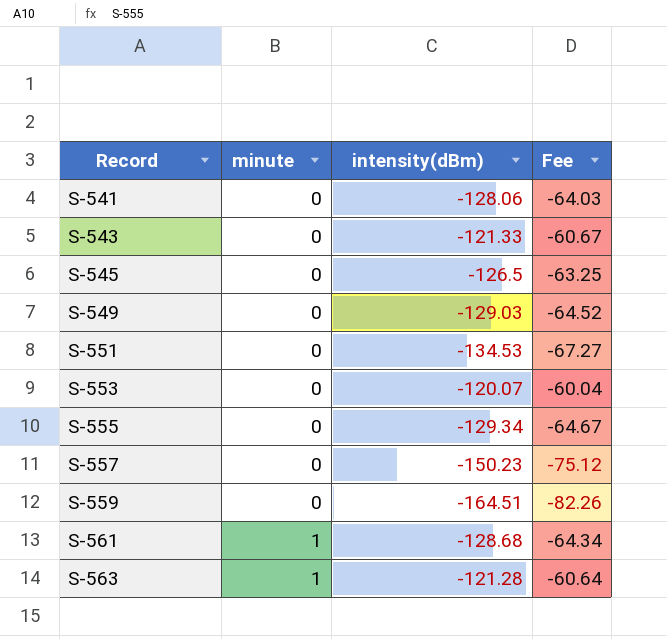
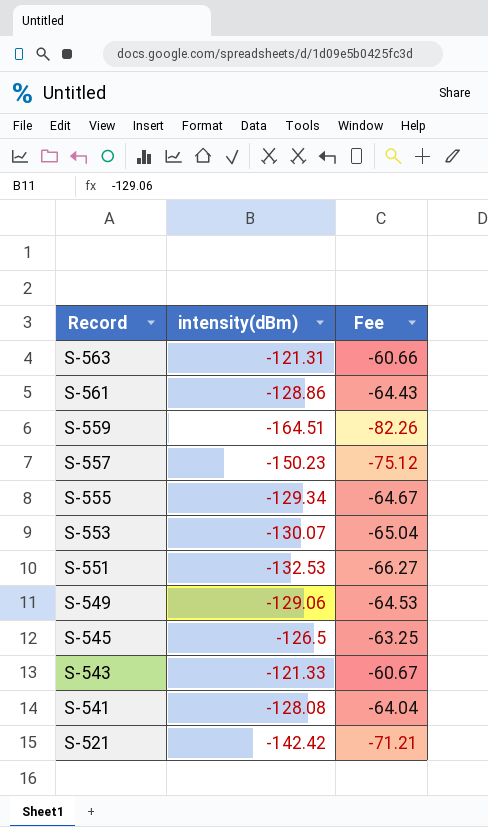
row order: Record ascending -> Record descending
column minute | position: 2 -> none
S-563 | intensity(dBm): -121.28 -> -121.31
S-563 | Fee: -60.64 -> -60.66
S-561 | intensity(dBm): -128.68 -> -128.86
S-561 | Fee: -64.34 -> -64.43
S-553 | intensity(dBm): -120.07 -> -130.07
S-553 | Fee: -60.04 -> -65.04
S-551 | intensity(dBm): -134.53 -> -132.53
S-551 | Fee: -67.27 -> -66.27
S-549 | intensity(dBm): -129.03 -> -129.06
S-549 | Fee: -64.52 -> -64.53
S-541 | intensity(dBm): -128.06 -> -128.08
S-541 | Fee: -64.03 -> -64.04
row S-521: none -> -142.42 | -71.21

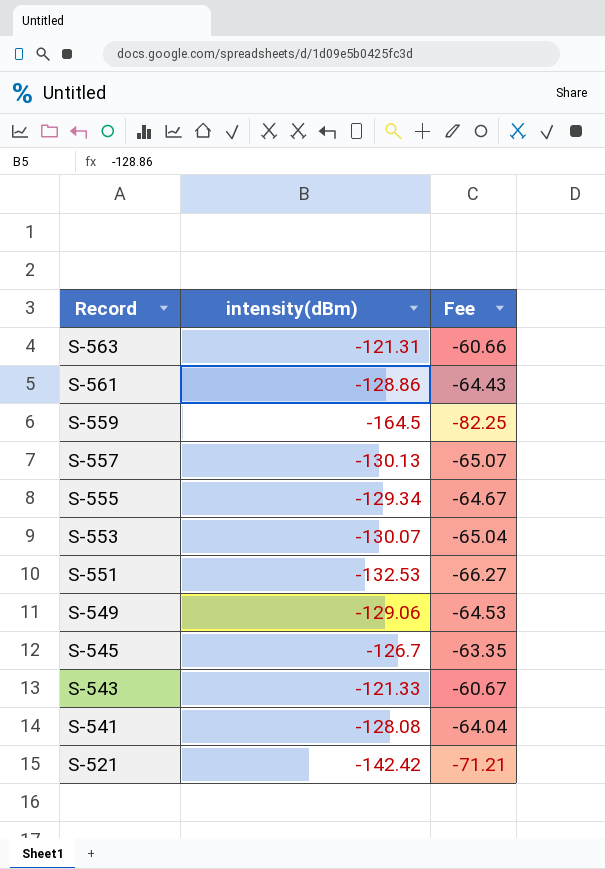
S-559 | intensity(dBm): -164.51 -> -164.5
S-559 | Fee: -82.26 -> -82.25
S-557 | intensity(dBm): -150.23 -> -130.13
S-557 | Fee: -75.12 -> -65.07
S-545 | intensity(dBm): -126.5 -> -126.7
S-545 | Fee: -63.25 -> -63.35

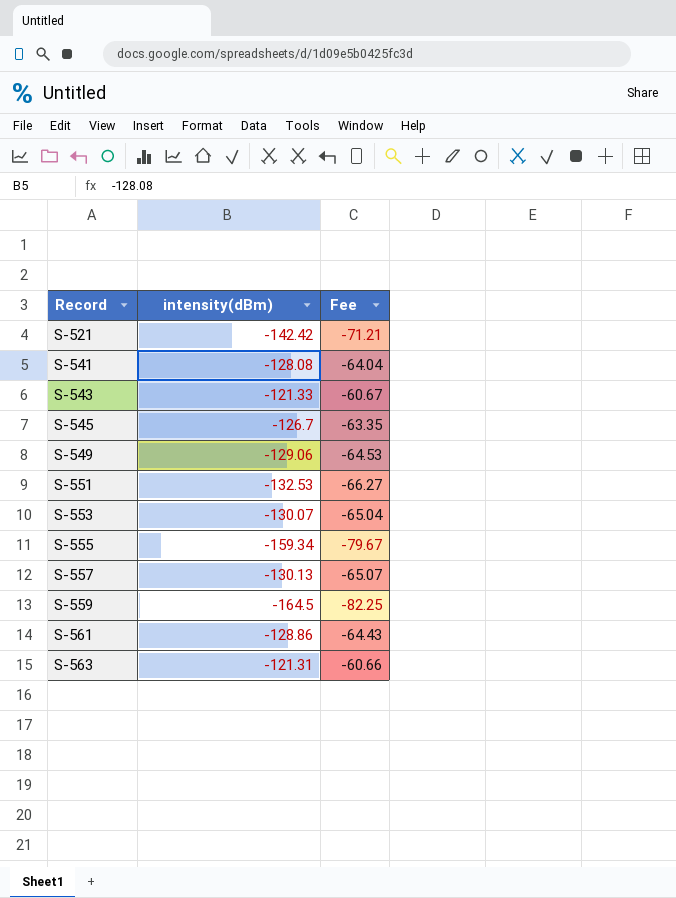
row order: Record descending -> Record ascending
S-555 | intensity(dBm): -129.34 -> -159.34
S-555 | Fee: -64.67 -> -79.67

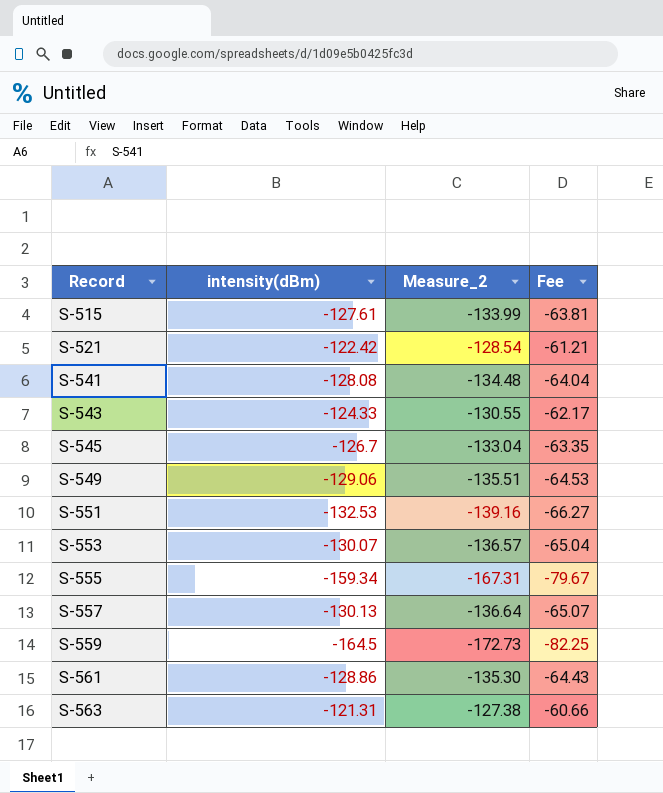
column Measure_2 | formula: none -> [intensity(dBm)] * 1.05
row S-515: none -> -127.61 | -133.99 | -63.81
S-521 | intensity(dBm): -142.42 -> -122.42
S-521 | Fee: -71.21 -> -61.21
S-543 | intensity(dBm): -121.33 -> -124.33
S-543 | Fee: -60.67 -> -62.17

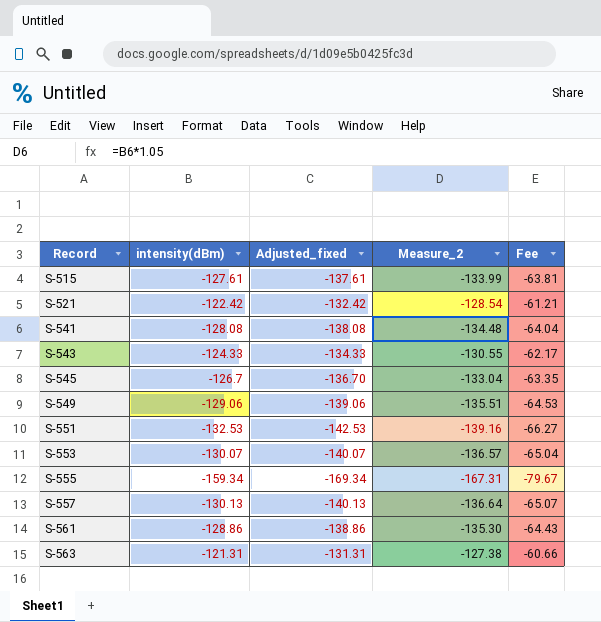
column Adjusted_fixed | formula: none -> [intensity(dBm)] - 10
row S-559: -164.5 | -172.73 | -82.25 -> none

